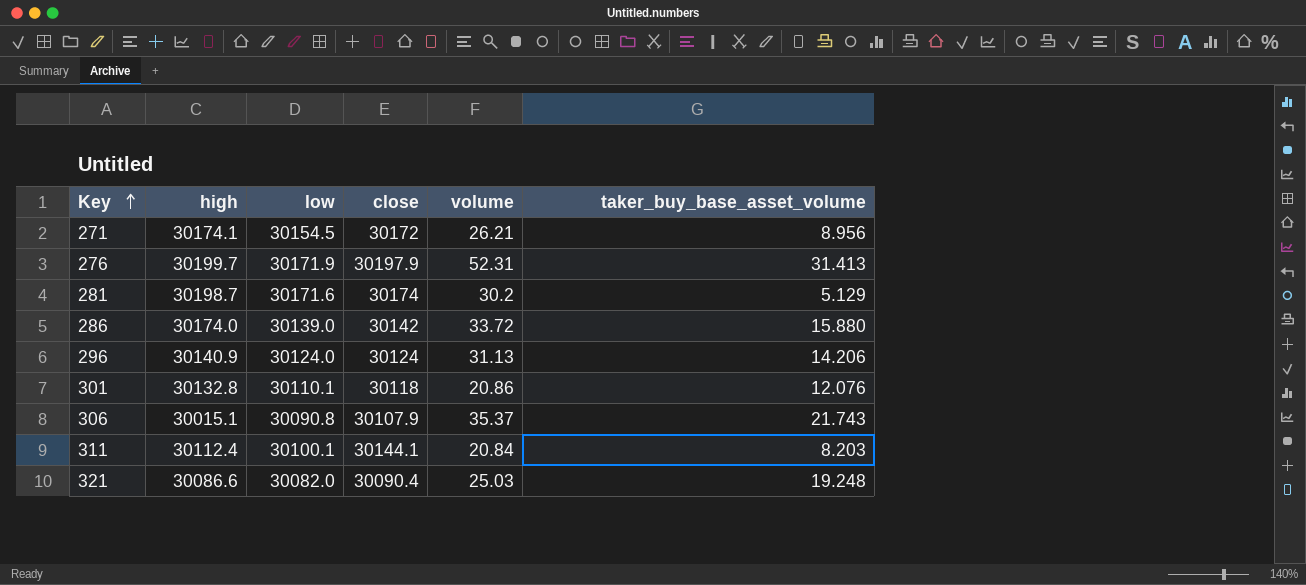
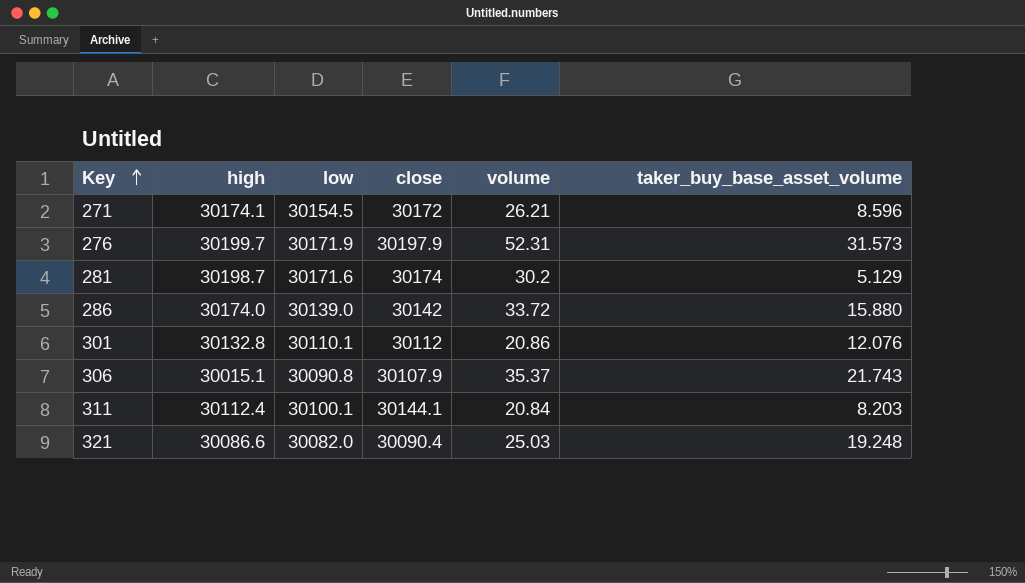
row 296: 30140.9 | 30124.0 | 30124 | 31.13 | 14.206 -> none
271 | taker_buy_base_asset_volume: 8.956 -> 8.596
276 | taker_buy_base_asset_volume: 31.413 -> 31.573
301 | close: 30118 -> 30112

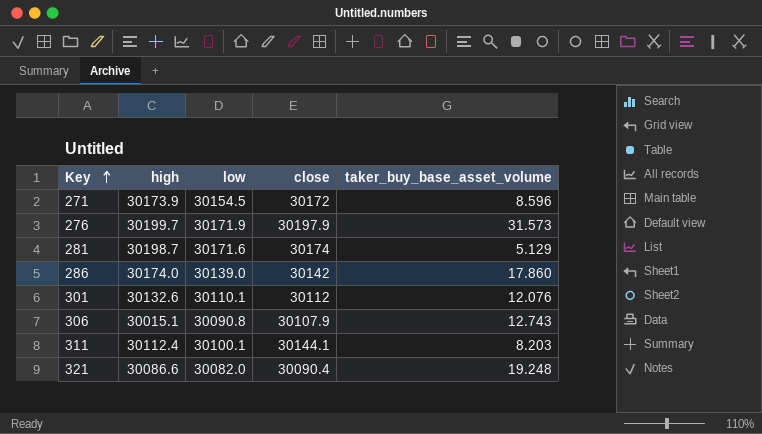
column volume | position: 5 -> none
271 | high: 30174.1 -> 30173.9
286 | taker_buy_base_asset_volume: 15.880 -> 17.860
301 | high: 30132.8 -> 30132.6
306 | taker_buy_base_asset_volume: 21.743 -> 12.743

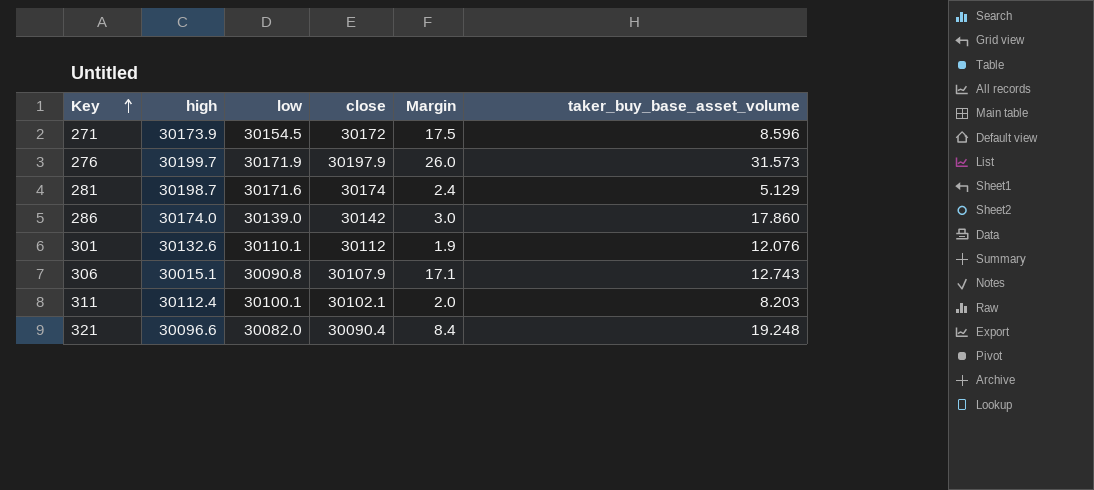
column Margin | formula: none -> [close] - [low]
311 | close: 30144.1 -> 30102.1
321 | high: 30086.6 -> 30096.6

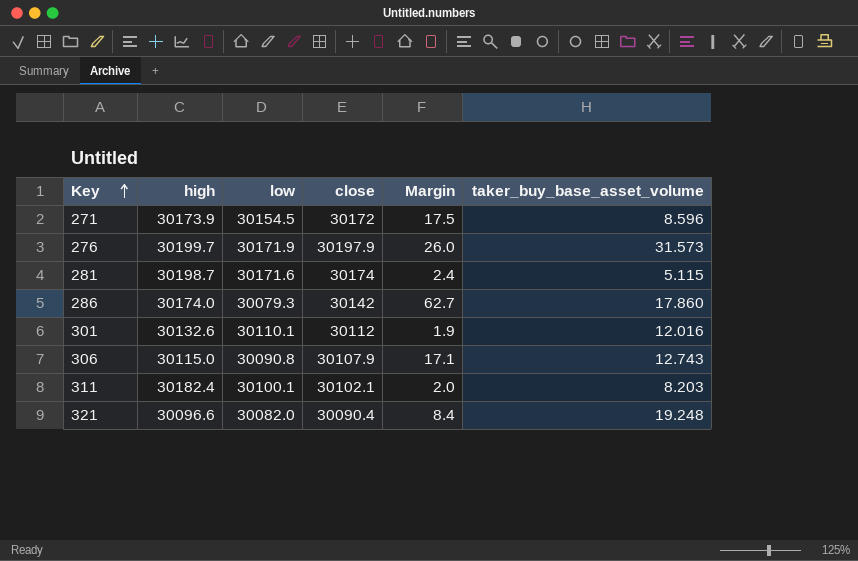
281 | taker_buy_base_asset_volume: 5.129 -> 5.115
286 | low: 30139.0 -> 30079.3
286 | Margin: 3.0 -> 62.7
301 | taker_buy_base_asset_volume: 12.076 -> 12.016
306 | high: 30015.1 -> 30115.0
311 | high: 30112.4 -> 30182.4

